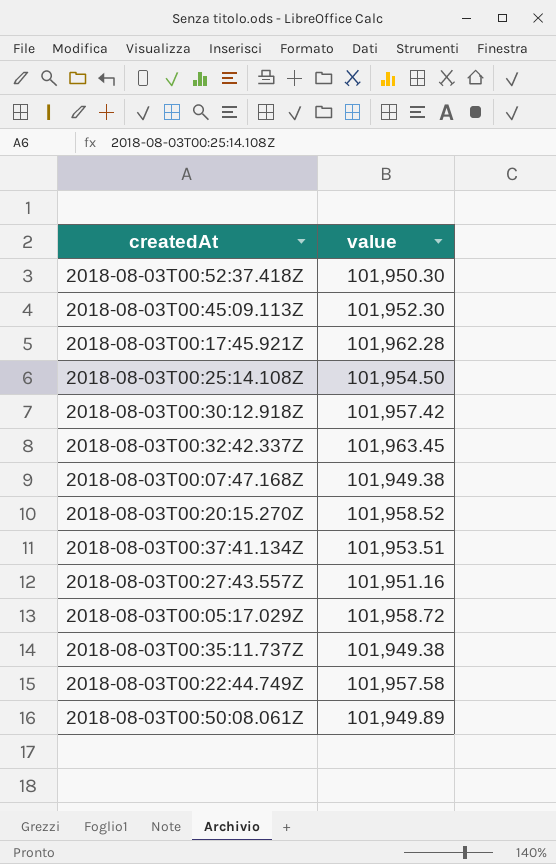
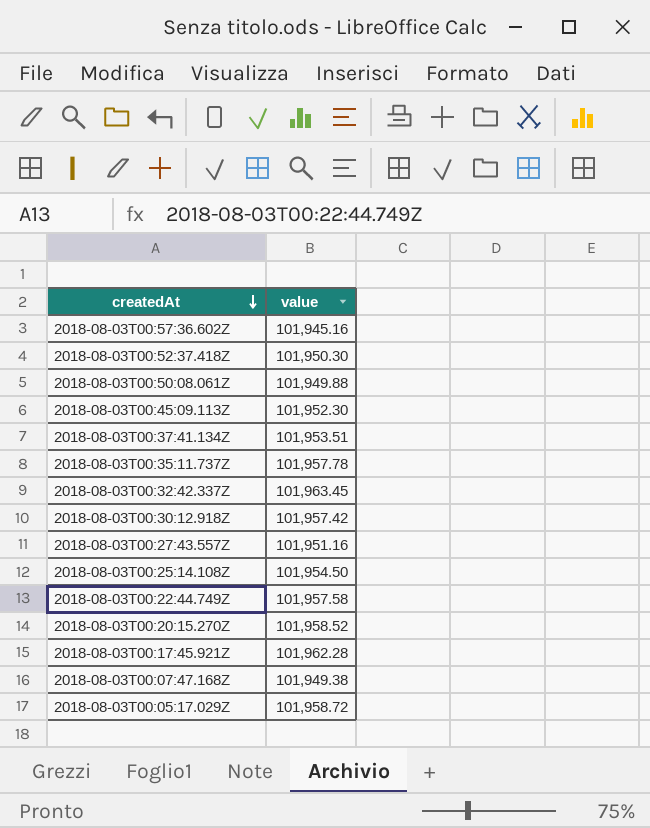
row order: none -> createdAt descending
row 2018-08-03T00:57:36.602Z: none -> 101,945.16
2018-08-03T00:50:08.061Z | value: 101,949.89 -> 101,949.88
2018-08-03T00:35:11.737Z | value: 101,949.38 -> 101,957.78

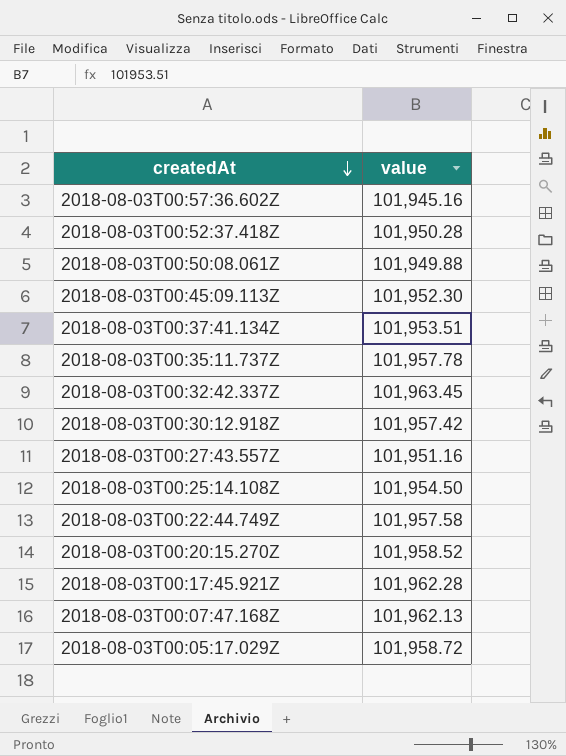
2018-08-03T00:52:37.418Z | value: 101,950.30 -> 101,950.28
2018-08-03T00:07:47.168Z | value: 101,949.38 -> 101,962.13

